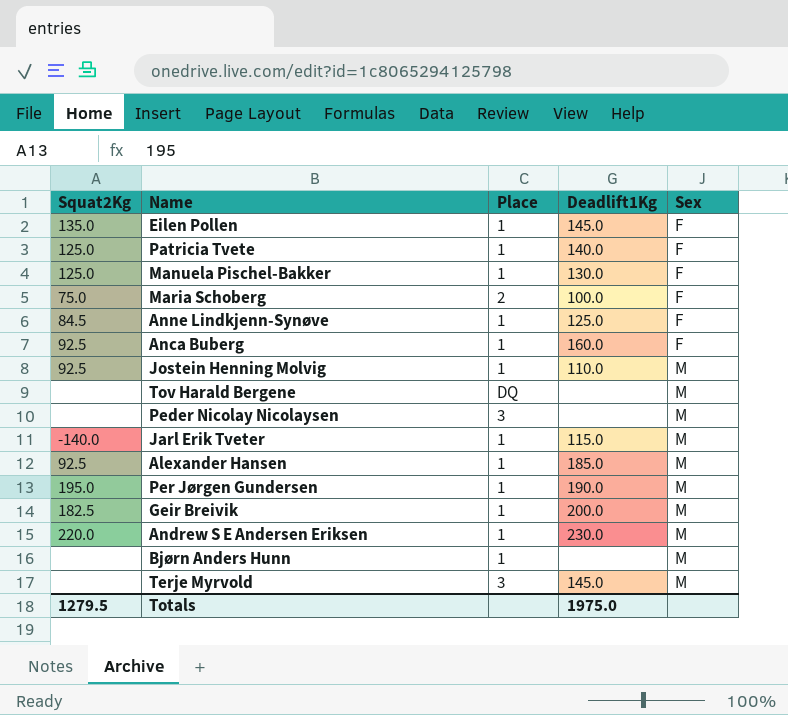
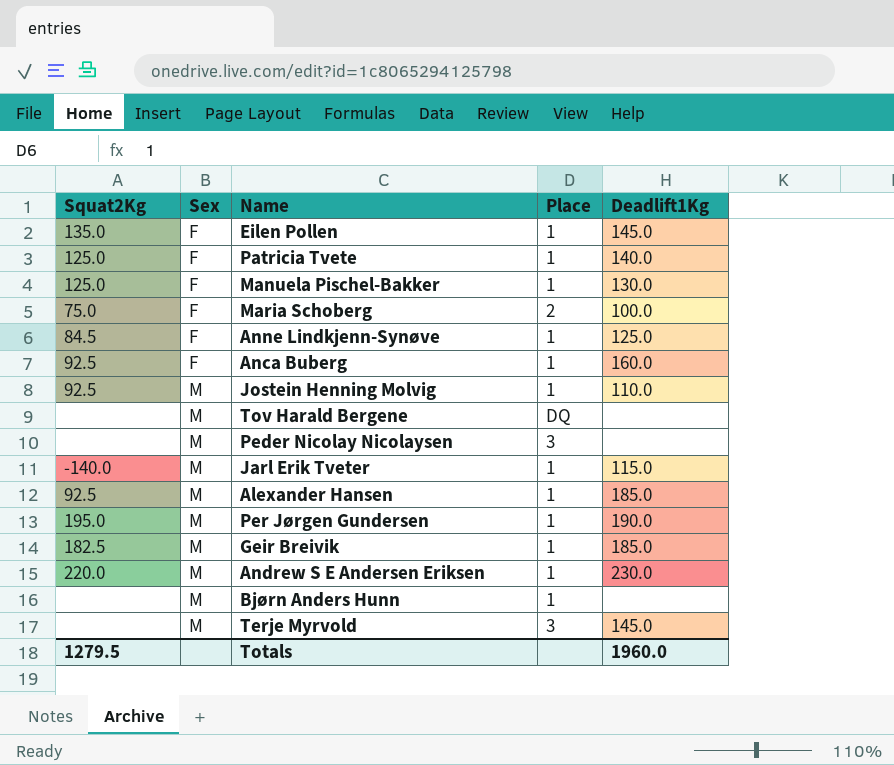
column Sex | position: 5 -> 2
Geir Breivik | Deadlift1Kg: 200.0 -> 185.0
Totals | Deadlift1Kg: 1975.0 -> 1960.0

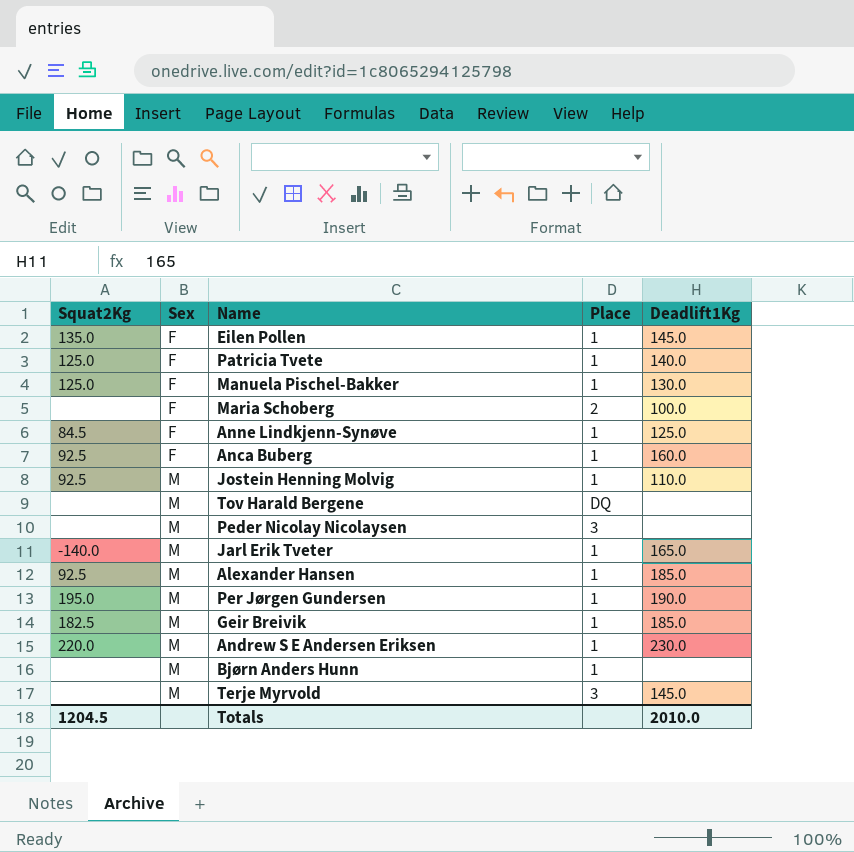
Maria Schoberg | Squat2Kg: 75.0 -> none
Jarl Erik Tveter | Deadlift1Kg: 115.0 -> 165.0
Totals | Squat2Kg: 1279.5 -> 1204.5
Totals | Deadlift1Kg: 1960.0 -> 2010.0

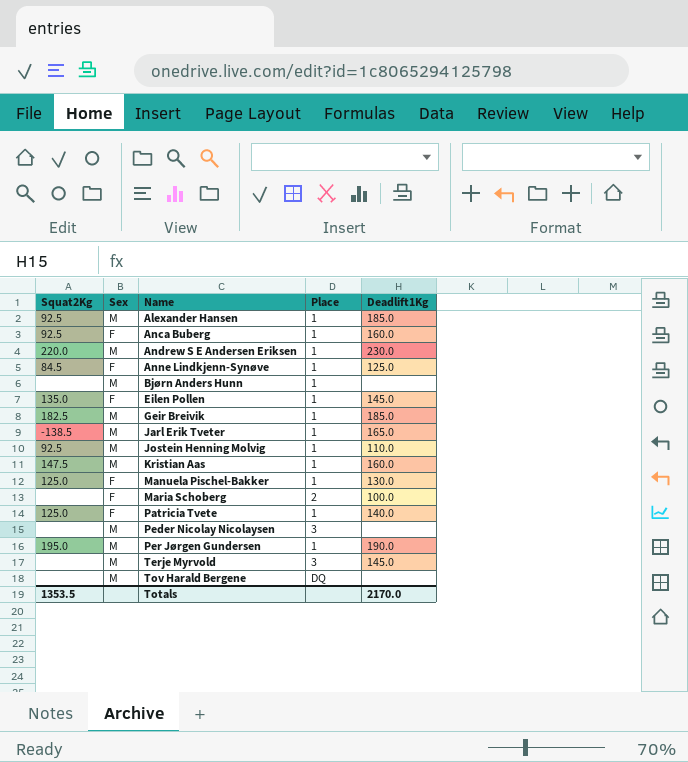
row order: Sex ascending -> Name ascending
Jarl Erik Tveter | Squat2Kg: -140.0 -> -138.5
row Kristian Aas: none -> 147.5 | M | 1 | 160.0
Totals | Squat2Kg: 1204.5 -> 1353.5
Totals | Deadlift1Kg: 2010.0 -> 2170.0

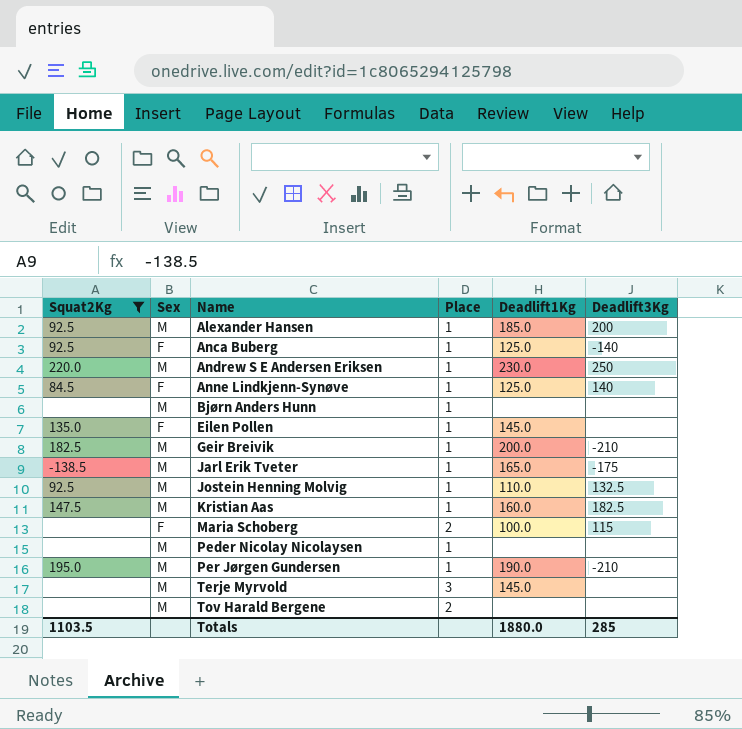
filter: none -> Squat2Kg != 125.0
column Deadlift3Kg | position: none -> 6
Anca Buberg | Deadlift1Kg: 160.0 -> 125.0
Geir Breivik | Deadlift1Kg: 185.0 -> 200.0
Peder Nicolay Nicolaysen | Place: 3 -> 1
Tov Harald Bergene | Place: DQ -> 2
Totals | Squat2Kg: 1353.5 -> 1103.5
Totals | Deadlift1Kg: 2170.0 -> 1880.0

